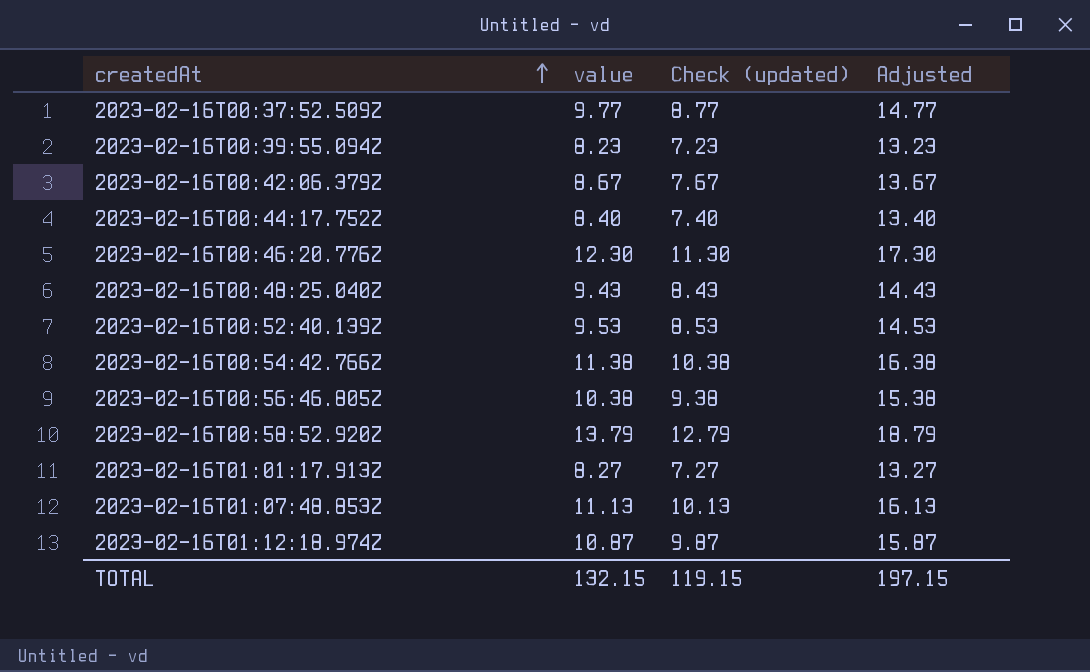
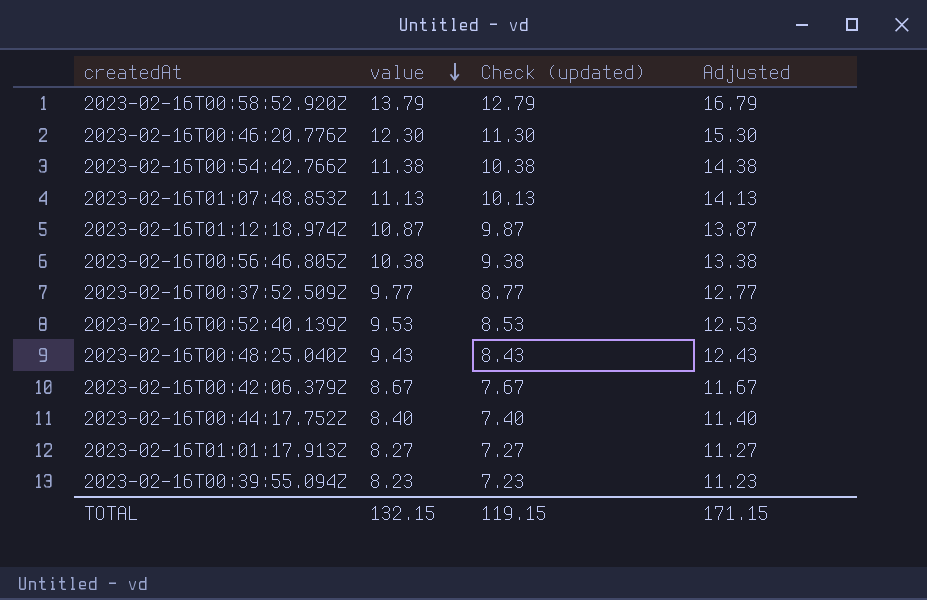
row order: createdAt ascending -> value descending
column Adjusted | formula: [value] + 5 -> [value] + 3
TOTAL | Adjusted: 197.15 -> 171.15

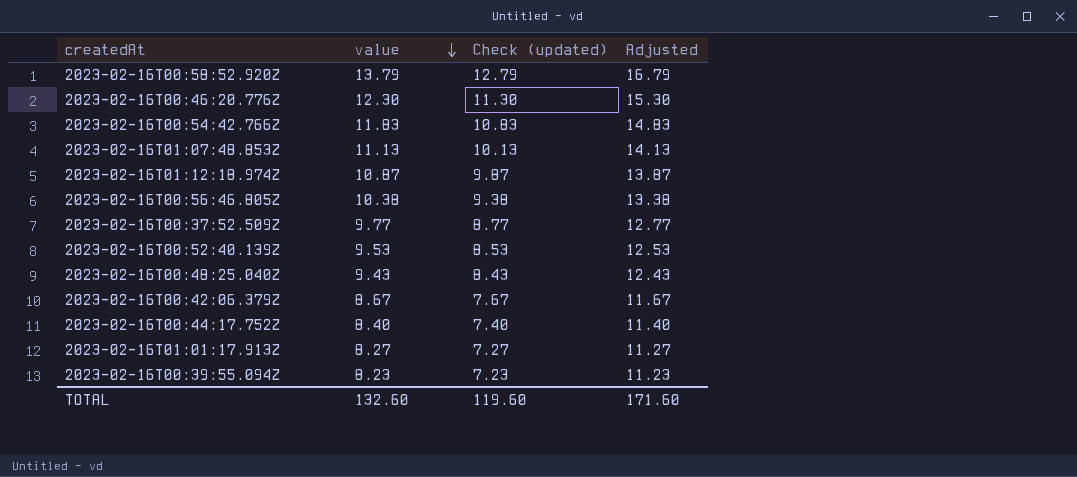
2023-02-16T00:54:42.766Z | value: 11.38 -> 11.83
2023-02-16T00:54:42.766Z | Check (updated): 10.38 -> 10.83
2023-02-16T00:54:42.766Z | Adjusted: 14.38 -> 14.83
TOTAL | value: 132.15 -> 132.60
TOTAL | Check (updated): 119.15 -> 119.60
TOTAL | Adjusted: 171.15 -> 171.60

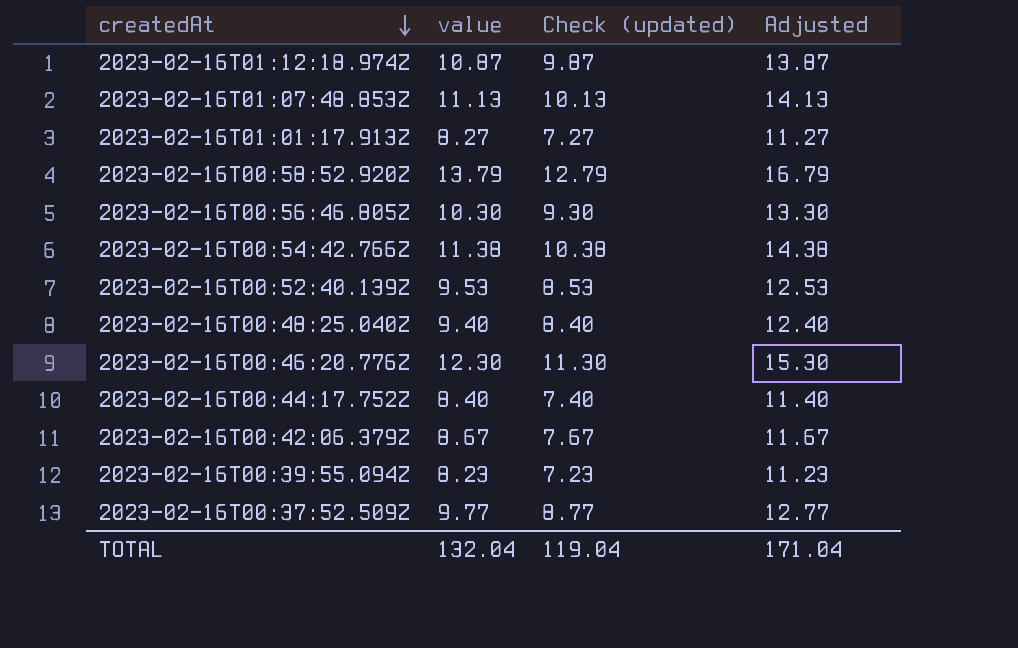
row order: value descending -> createdAt descending
2023-02-16T00:56:46.805Z | value: 10.38 -> 10.30
2023-02-16T00:56:46.805Z | Check (updated): 9.38 -> 9.30
2023-02-16T00:56:46.805Z | Adjusted: 13.38 -> 13.30
2023-02-16T00:54:42.766Z | value: 11.83 -> 11.38
2023-02-16T00:54:42.766Z | Check (updated): 10.83 -> 10.38
2023-02-16T00:54:42.766Z | Adjusted: 14.83 -> 14.38
2023-02-16T00:48:25.040Z | value: 9.43 -> 9.40
2023-02-16T00:48:25.040Z | Check (updated): 8.43 -> 8.40
2023-02-16T00:48:25.040Z | Adjusted: 12.43 -> 12.40
TOTAL | value: 132.60 -> 132.04
TOTAL | Check (updated): 119.60 -> 119.04
TOTAL | Adjusted: 171.60 -> 171.04

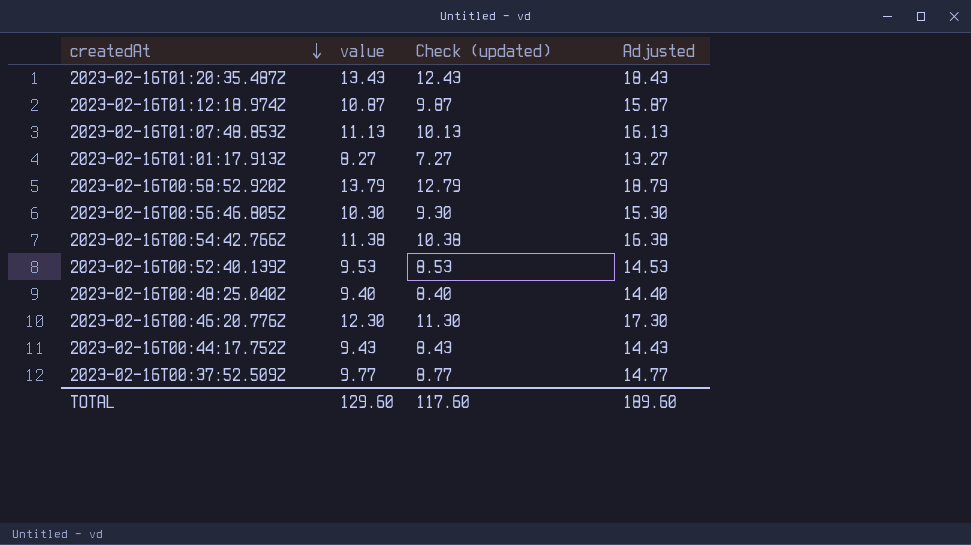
column Adjusted | formula: [value] + 3 -> [value] + 5
row 2023-02-16T00:42:06.379Z: 8.67 | 7.67 | 11.67 -> none
row 2023-02-16T00:39:55.094Z: 8.23 | 7.23 | 11.23 -> none
row 2023-02-16T01:20:35.487Z: none -> 13.43 | 12.43 | 18.43
2023-02-16T00:44:17.752Z | value: 8.40 -> 9.43
2023-02-16T00:44:17.752Z | Check (updated): 7.40 -> 8.43
TOTAL | value: 132.04 -> 129.60
TOTAL | Check (updated): 119.04 -> 117.60
TOTAL | Adjusted: 171.04 -> 189.60

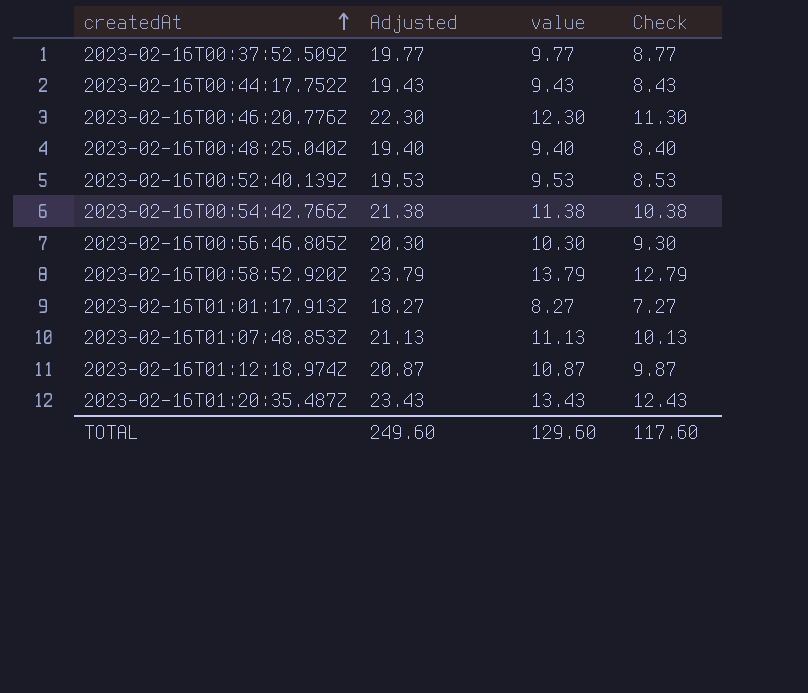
row order: createdAt descending -> createdAt ascending
column Adjusted | formula: [value] + 5 -> [value] + 10
column Adjusted | position: 4 -> 2
column name: Check (updated) -> Check
TOTAL | Adjusted: 189.60 -> 249.60

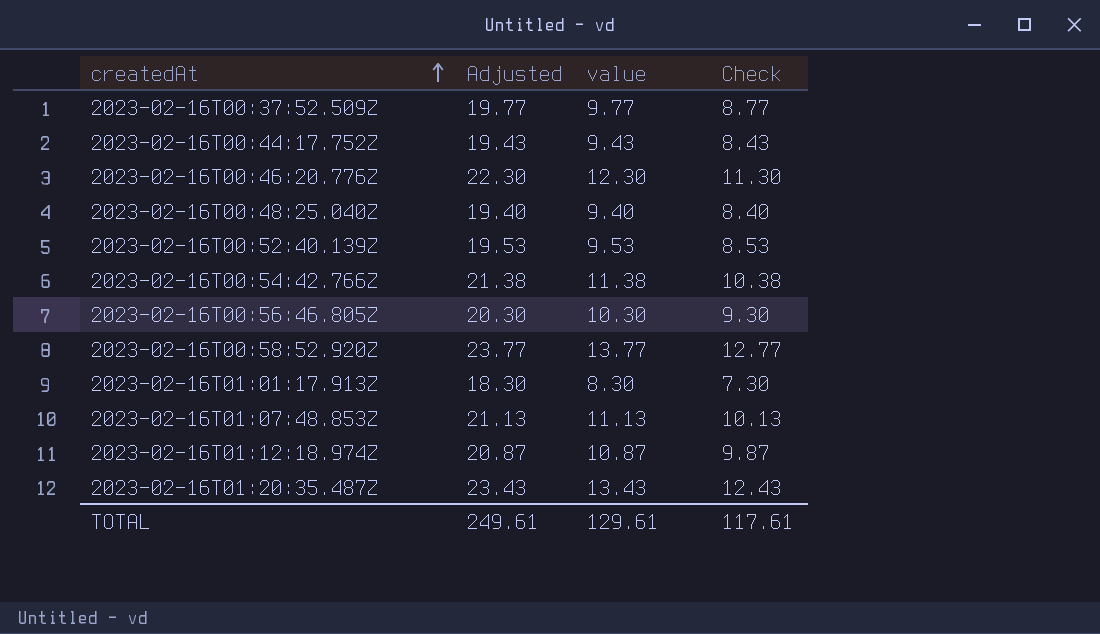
2023-02-16T00:58:52.920Z | Adjusted: 23.79 -> 23.77
2023-02-16T00:58:52.920Z | value: 13.79 -> 13.77
2023-02-16T00:58:52.920Z | Check: 12.79 -> 12.77
2023-02-16T01:01:17.913Z | Adjusted: 18.27 -> 18.30
2023-02-16T01:01:17.913Z | value: 8.27 -> 8.30
2023-02-16T01:01:17.913Z | Check: 7.27 -> 7.30
TOTAL | Adjusted: 249.60 -> 249.61
TOTAL | value: 129.60 -> 129.61
TOTAL | Check: 117.60 -> 117.61

